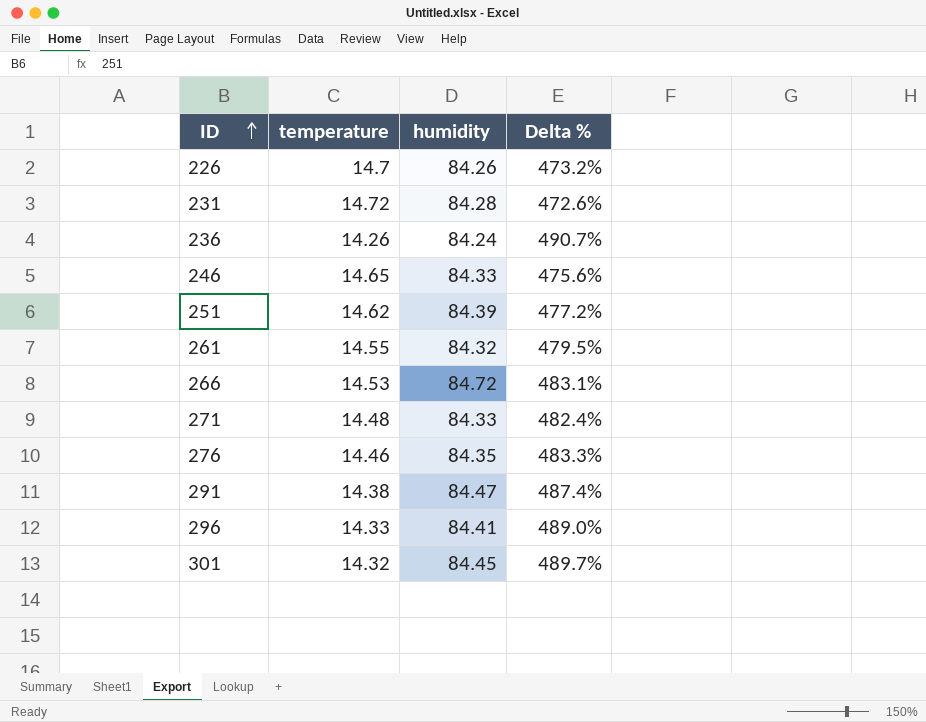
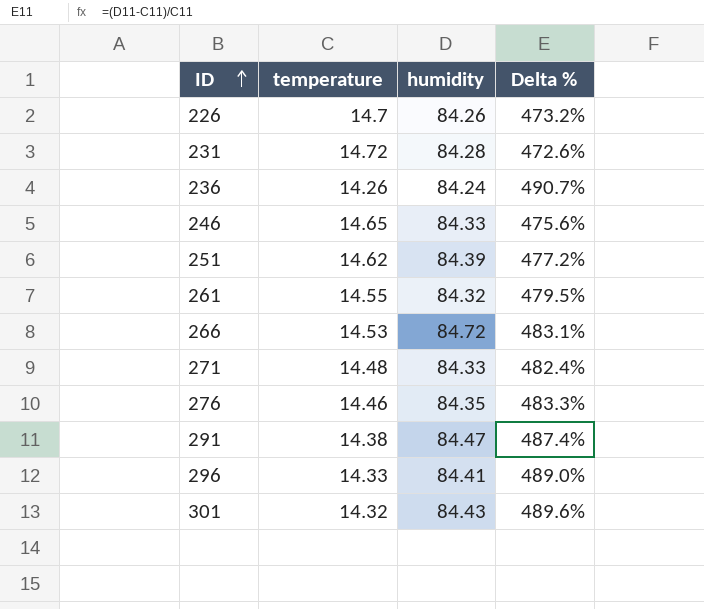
301 | humidity: 84.45 -> 84.43
301 | Delta %: 489.7% -> 489.6%

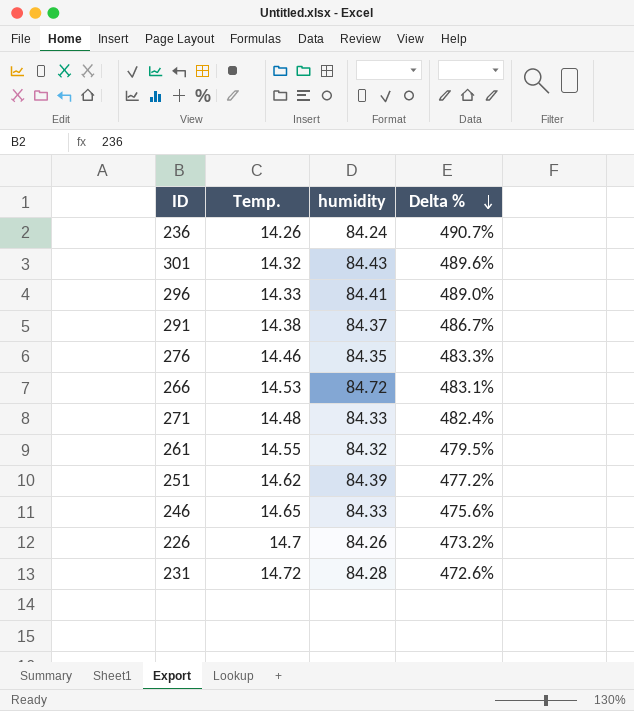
row order: ID ascending -> Delta % descending
column name: temperature -> Temp.
291 | humidity: 84.47 -> 84.37
291 | Delta %: 487.4% -> 486.7%

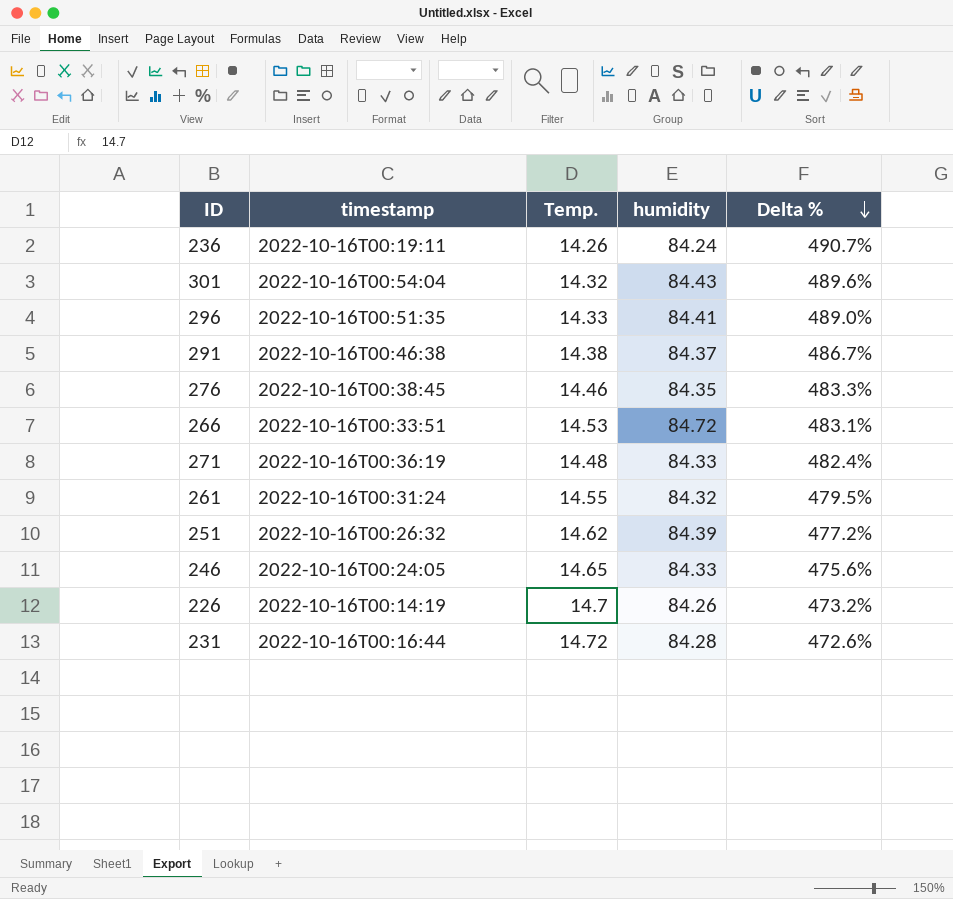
column timestamp | position: none -> 2

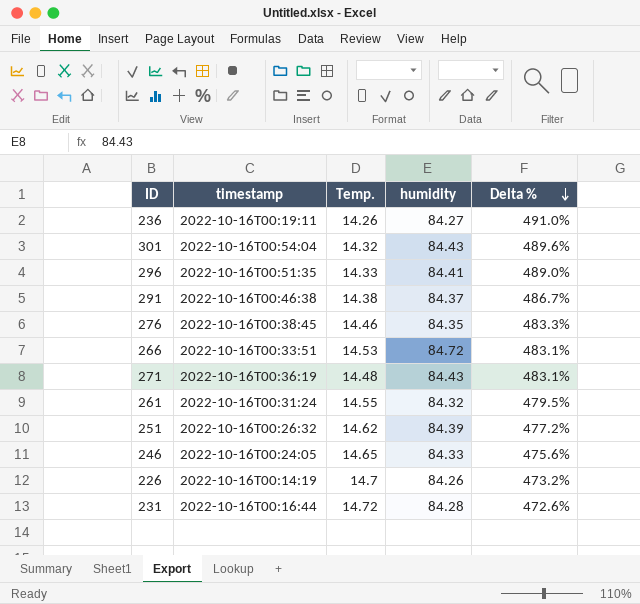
236 | humidity: 84.24 -> 84.27
236 | Delta %: 490.7% -> 491.0%
271 | humidity: 84.33 -> 84.43
271 | Delta %: 482.4% -> 483.1%

